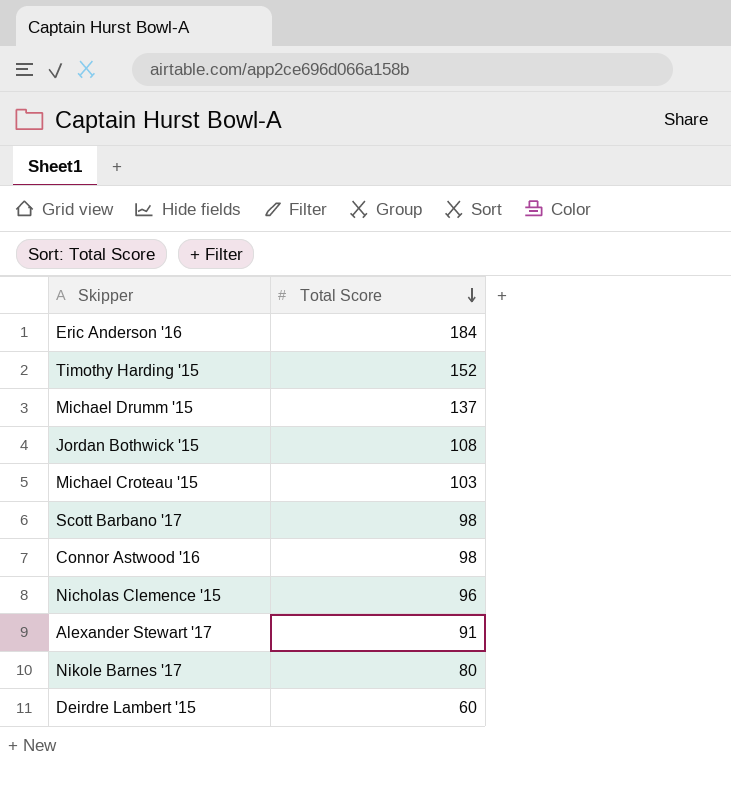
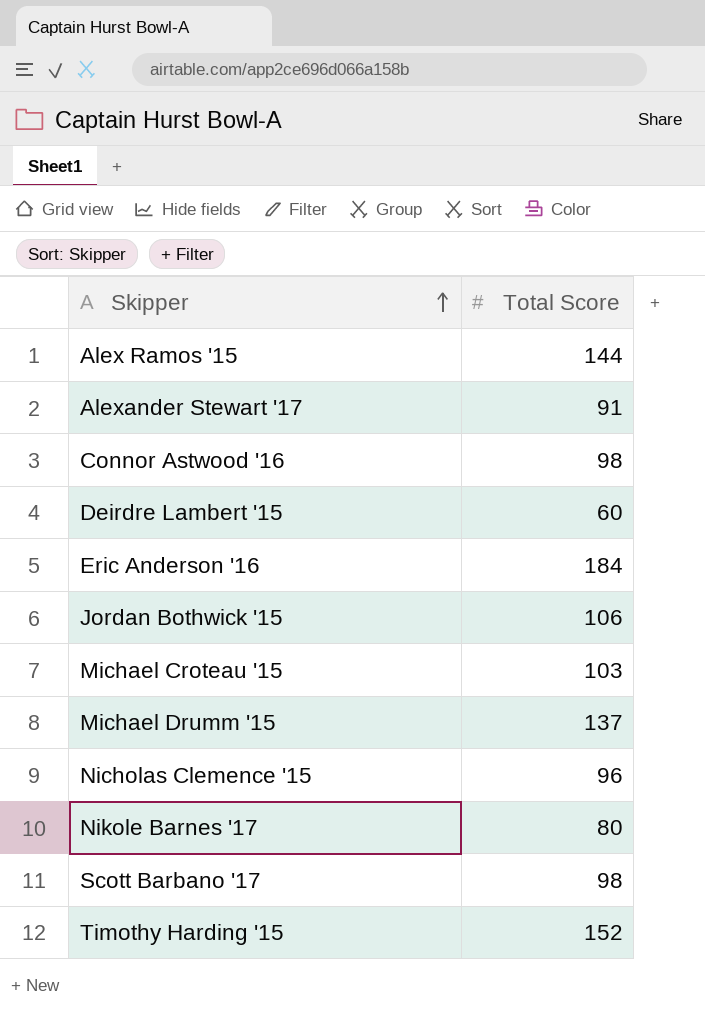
row order: Total Score descending -> Skipper ascending
row Alex Ramos '15: none -> 144
Jordan Bothwick '15 | Total Score: 108 -> 106

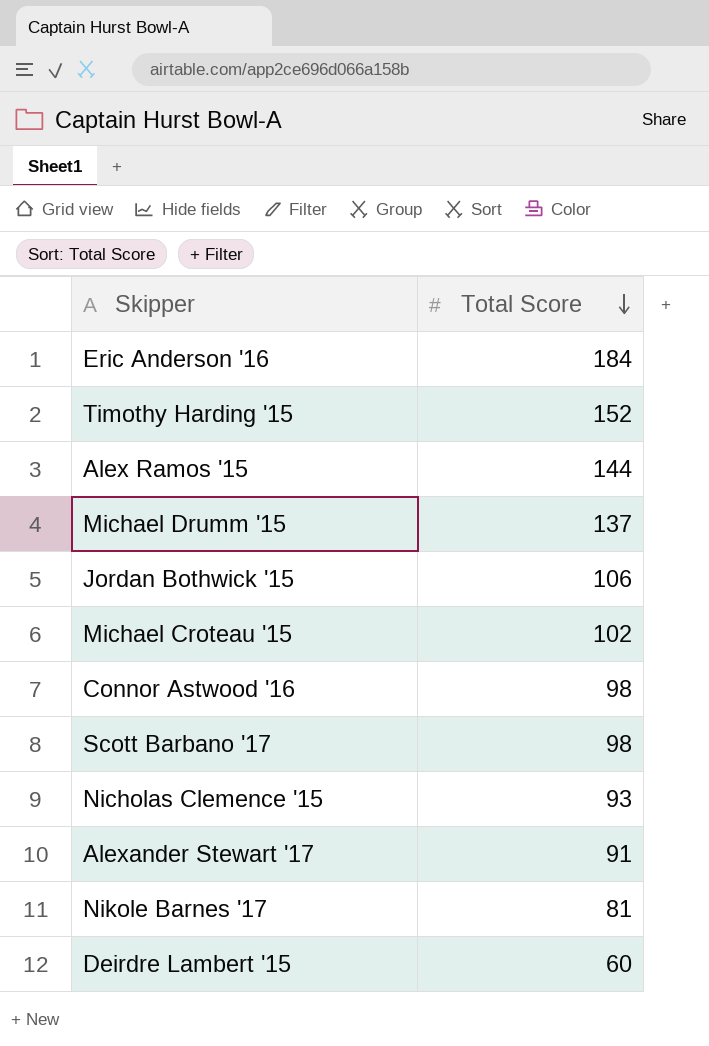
row order: Skipper ascending -> Total Score descending
Michael Croteau '15 | Total Score: 103 -> 102
Nicholas Clemence '15 | Total Score: 96 -> 93
Nikole Barnes '17 | Total Score: 80 -> 81

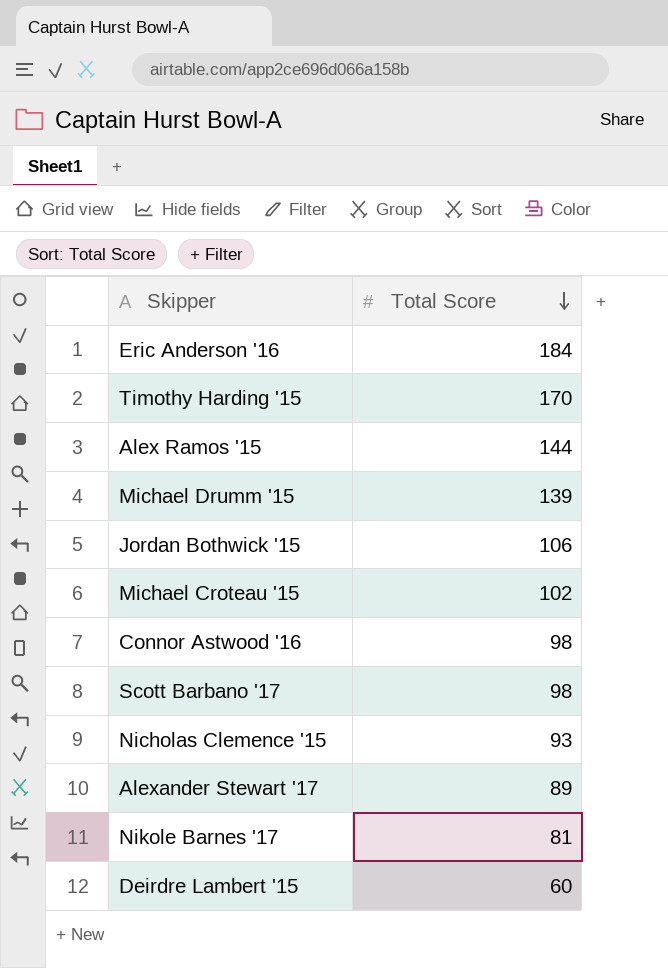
Timothy Harding '15 | Total Score: 152 -> 170
Michael Drumm '15 | Total Score: 137 -> 139
Alexander Stewart '17 | Total Score: 91 -> 89

